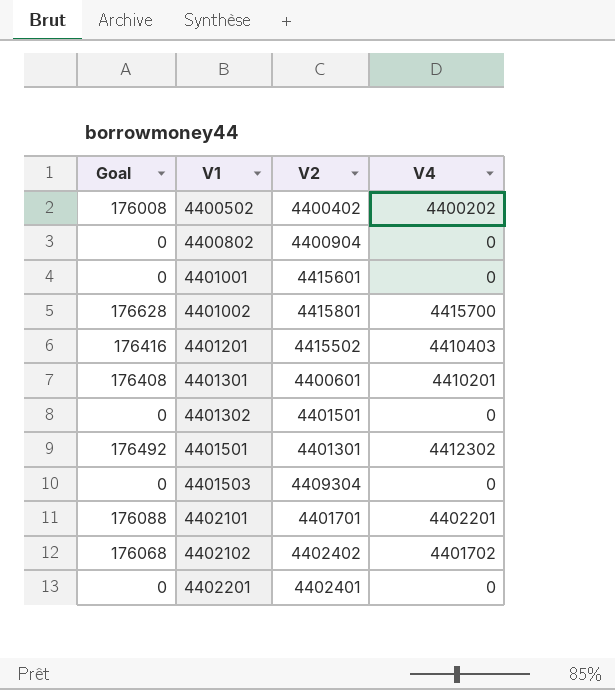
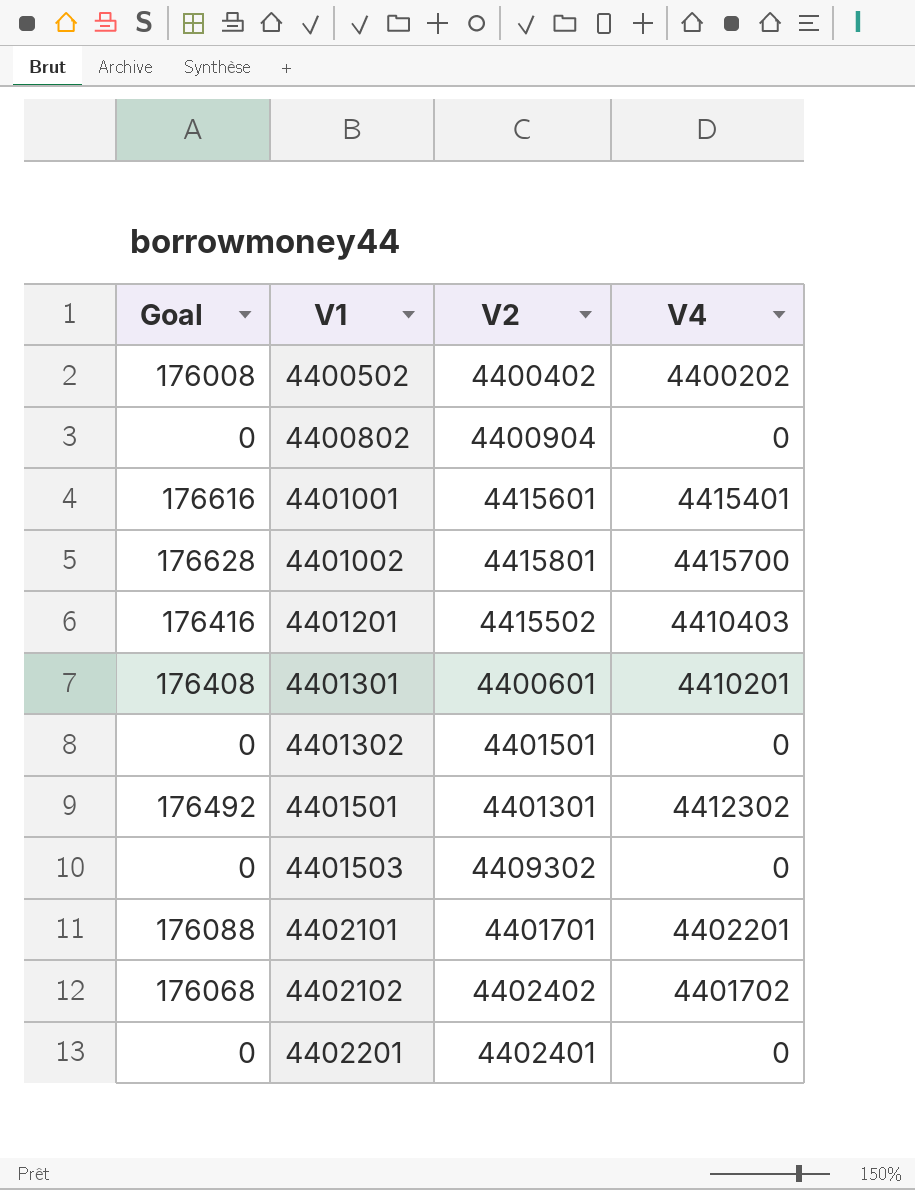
4401001 | Goal: 0 -> 176616
4401001 | V4: 0 -> 4415401
4401503 | V2: 4409304 -> 4409302

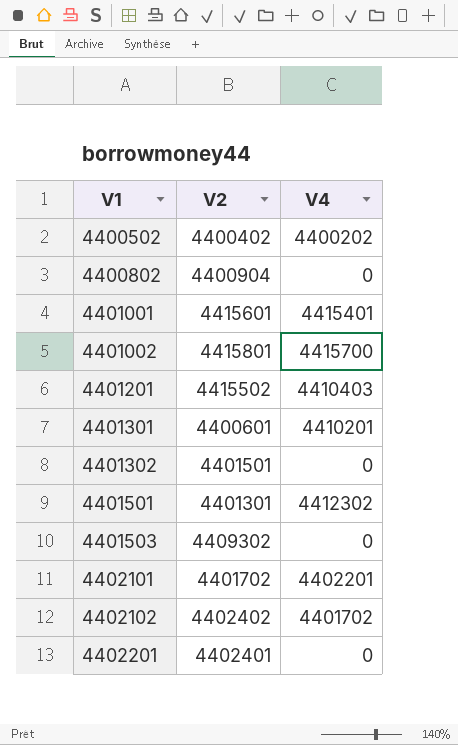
column Goal | formula: [V4] * 0.04 -> none
4402101 | V2: 4401701 -> 4401702

